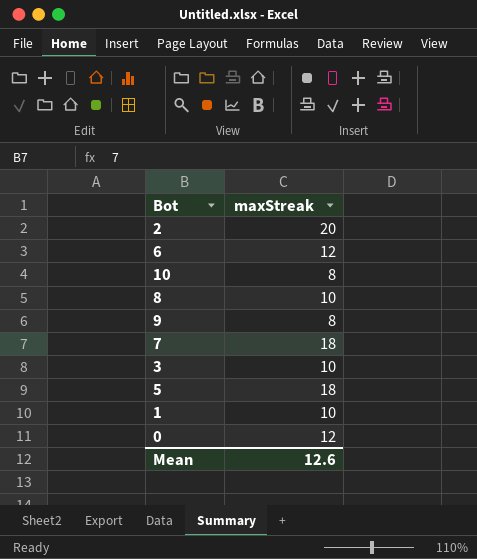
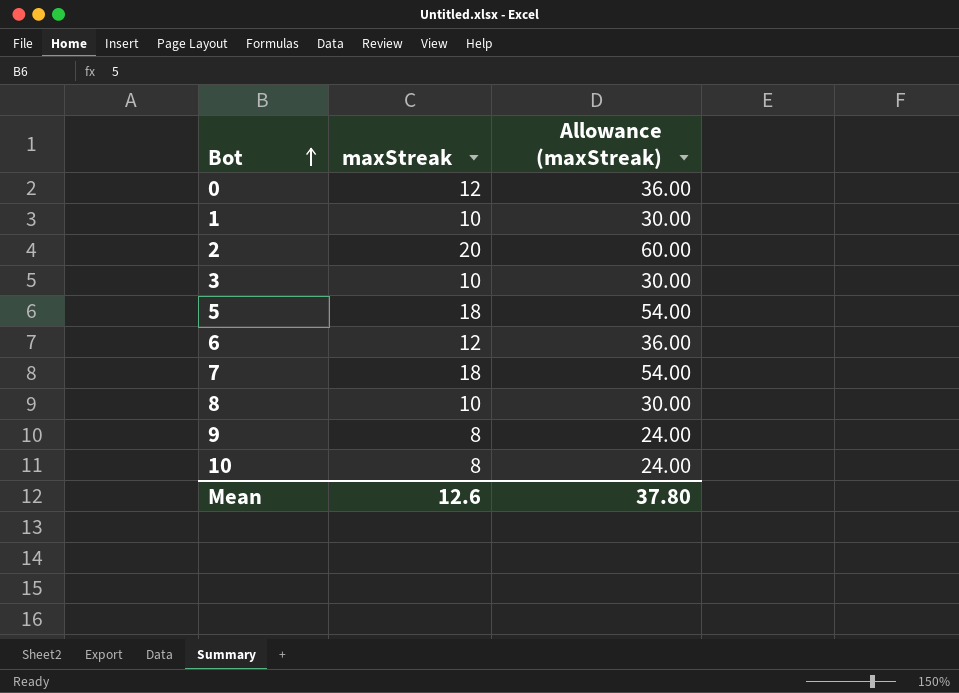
row order: none -> Bot ascending
column Allowance (maxStreak) | formula: none -> [maxStreak] * 3

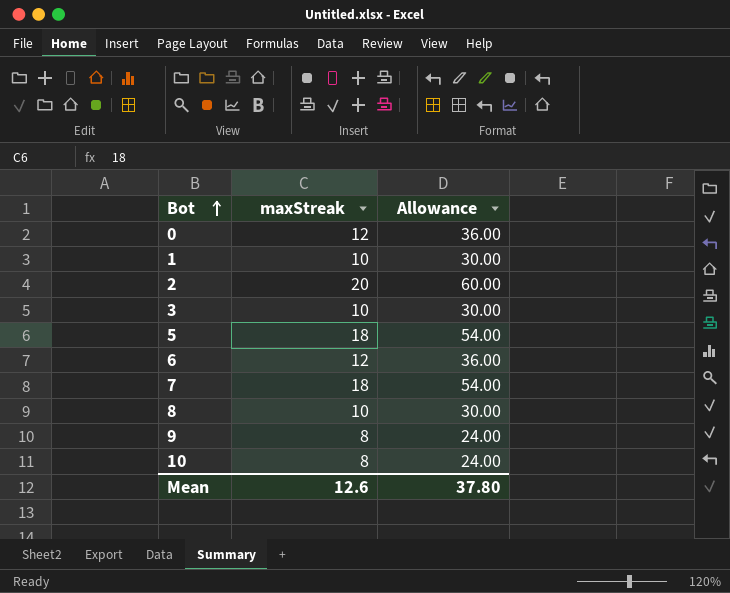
column name: Allowance (maxStreak) -> Allowance

